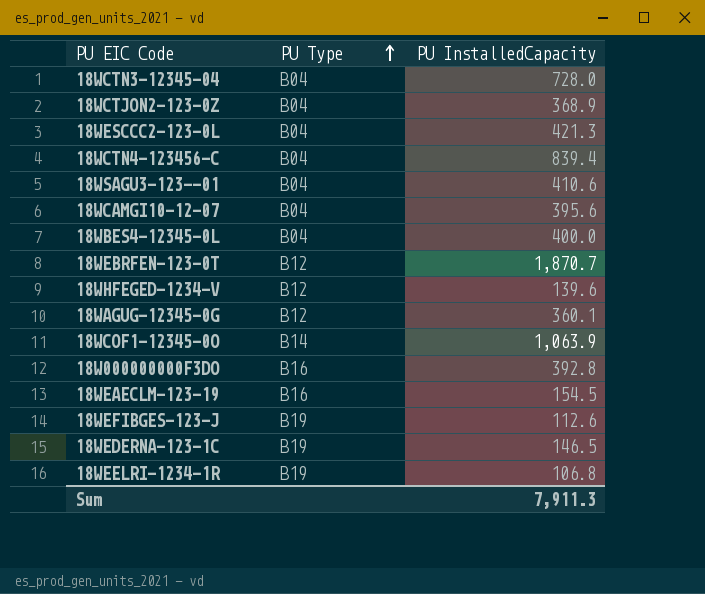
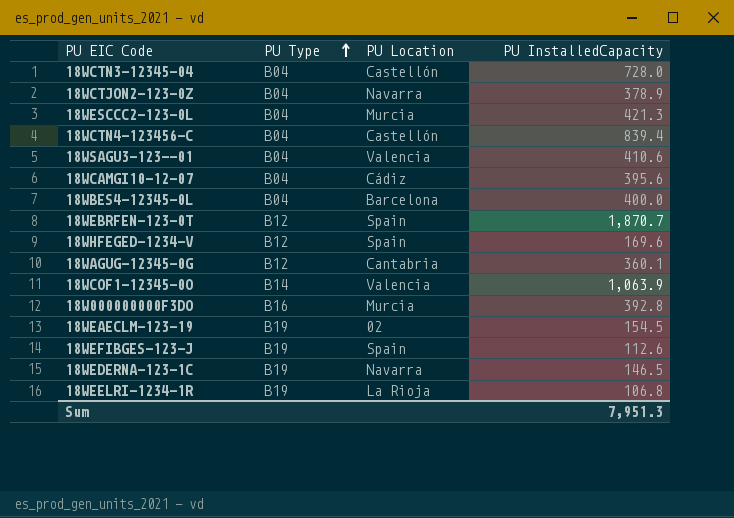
column PU Location | position: none -> 3
18WCTJON2-123-0Z | PU InstalledCapacity: 368.9 -> 378.9
18WHFEGED-1234-V | PU InstalledCapacity: 139.6 -> 169.6
18WEAECLM-123-19 | PU Type: B16 -> B19
Sum | PU InstalledCapacity: 7,911.3 -> 7,951.3

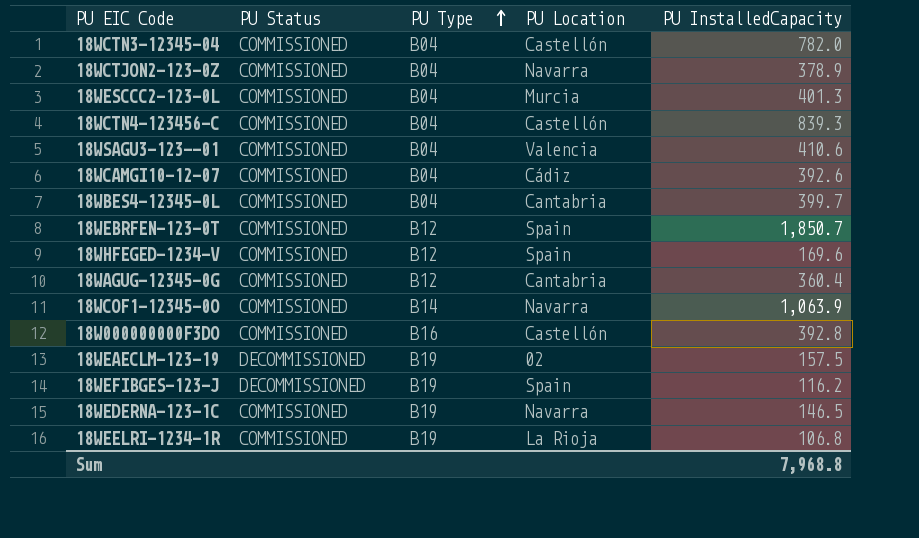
column PU Status | position: none -> 2
18WCTN3-12345-04 | PU InstalledCapacity: 728.0 -> 782.0
18WESCCC2-123-0L | PU InstalledCapacity: 421.3 -> 401.3
18WCTN4-123456-C | PU InstalledCapacity: 839.4 -> 839.3
18WCAMGI10-12-07 | PU InstalledCapacity: 395.6 -> 392.6
18WBES4-12345-0L | PU Location: Barcelona -> Cantabria
18WBES4-12345-0L | PU InstalledCapacity: 400.0 -> 399.7
18WEBRFEN-123-0T | PU InstalledCapacity: 1,870.7 -> 1,850.7
18WAGUG-12345-0G | PU InstalledCapacity: 360.1 -> 360.4
18WCOF1-12345-0O | PU Location: Valencia -> Navarra
18W000000000F3DO | PU Location: Murcia -> Castellón
18WEAECLM-123-19 | PU InstalledCapacity: 154.5 -> 157.5
18WEFIBGES-123-J | PU InstalledCapacity: 112.6 -> 116.2
Sum | PU InstalledCapacity: 7,951.3 -> 7,968.8

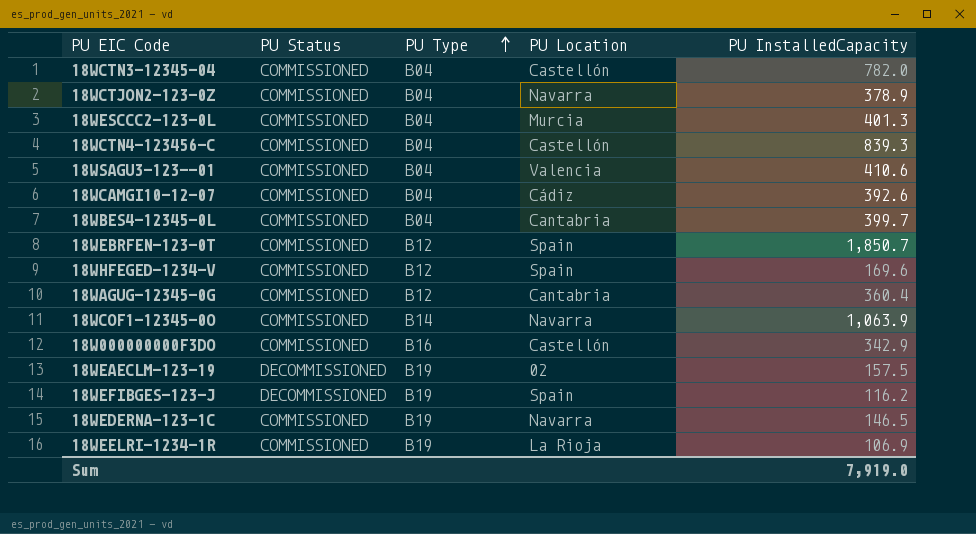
18W000000000F3DO | PU InstalledCapacity: 392.8 -> 342.9
18WEELRI-1234-1R | PU InstalledCapacity: 106.8 -> 106.9
Sum | PU InstalledCapacity: 7,968.8 -> 7,919.0

